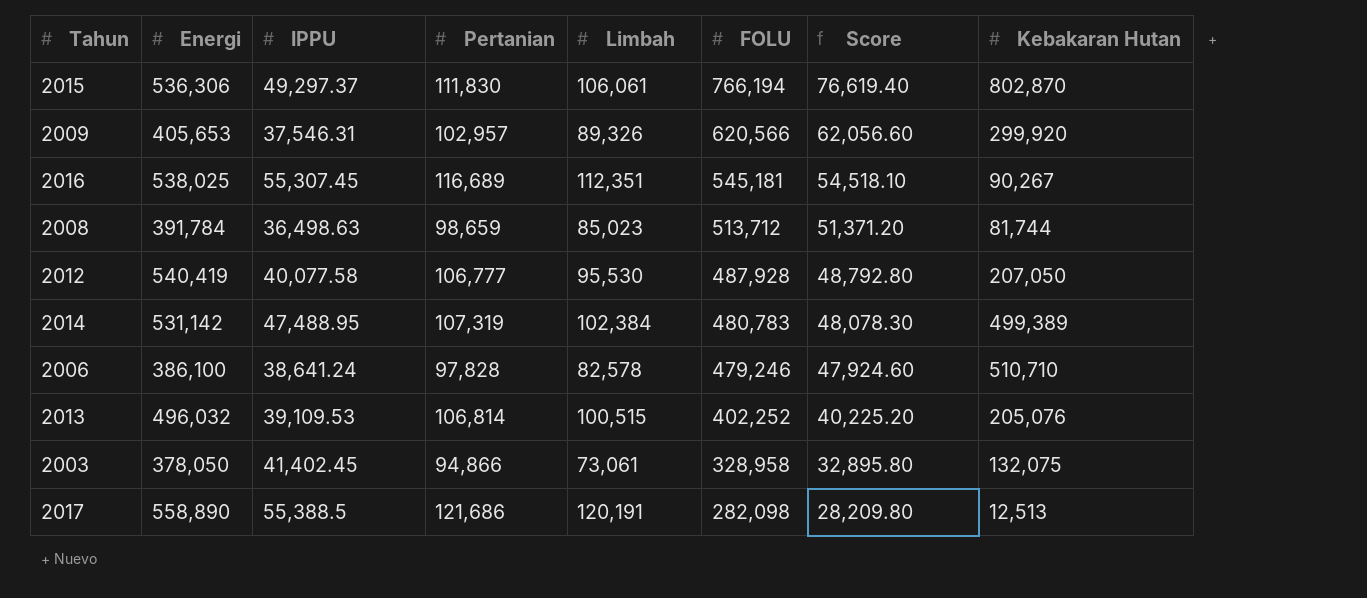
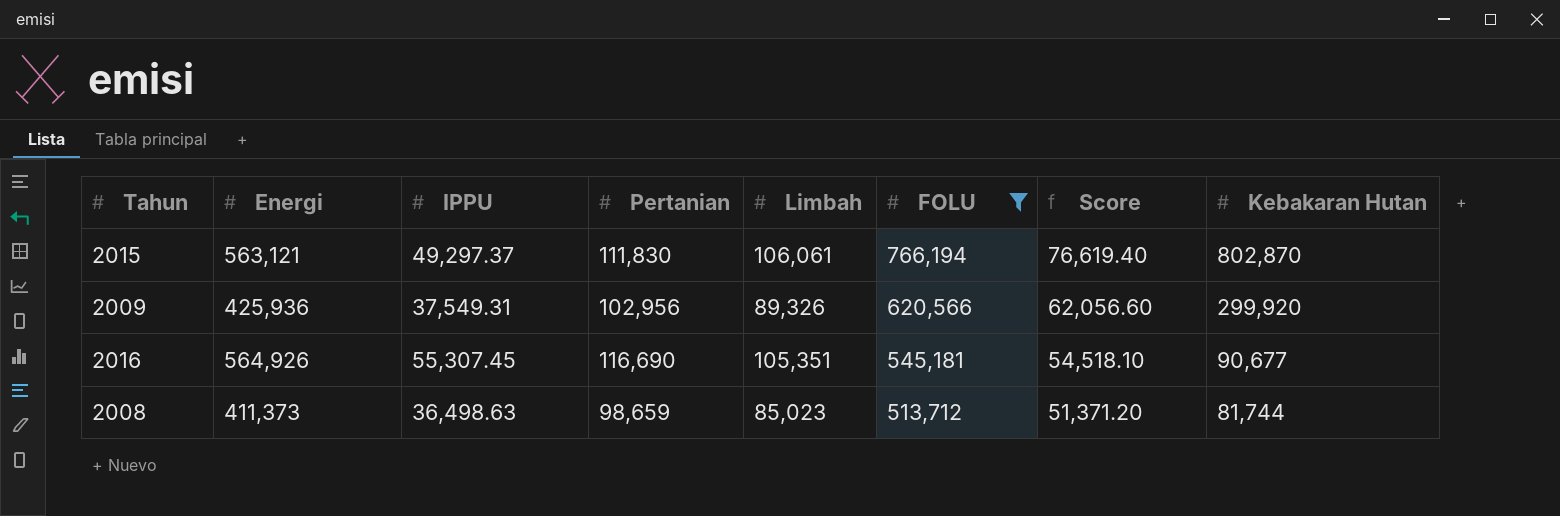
filter: none -> FOLU >= 513,712
2015 | Energi: 536,306 -> 563,121
2009 | Energi: 405,653 -> 425,936
2009 | IPPU: 37,546.31 -> 37,549.31
2009 | Pertanian: 102,957 -> 102,956
2016 | Energi: 538,025 -> 564,926
2016 | Pertanian: 116,689 -> 116,690
2016 | Limbah: 112,351 -> 105,351
2016 | Kebakaran Hutan: 90,267 -> 90,677
2008 | Energi: 391,784 -> 411,373

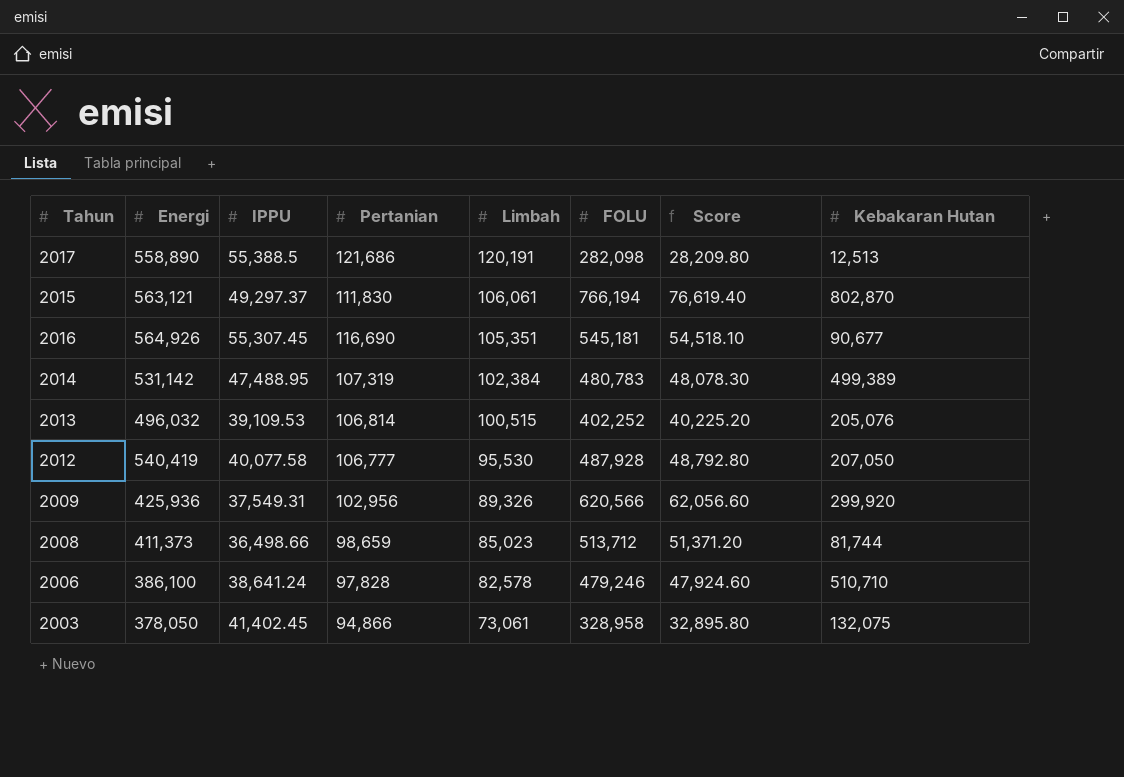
filter: FOLU >= 513,712 -> none
row order: FOLU descending -> Limbah descending
2008 | IPPU: 36,498.63 -> 36,498.66

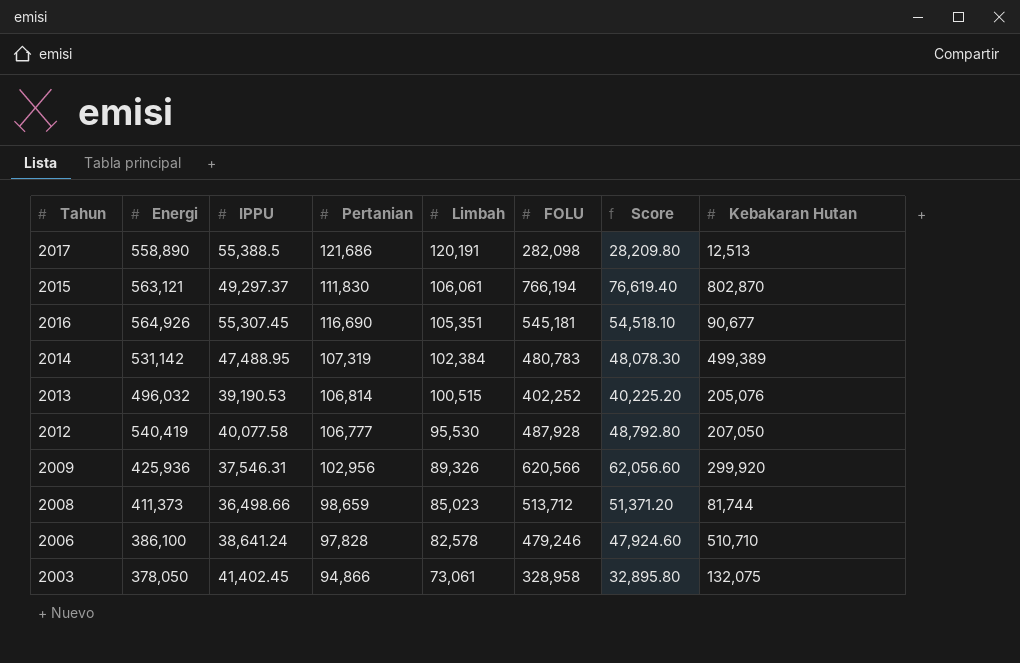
2013 | IPPU: 39,109.53 -> 39,190.53
2009 | IPPU: 37,549.31 -> 37,546.31

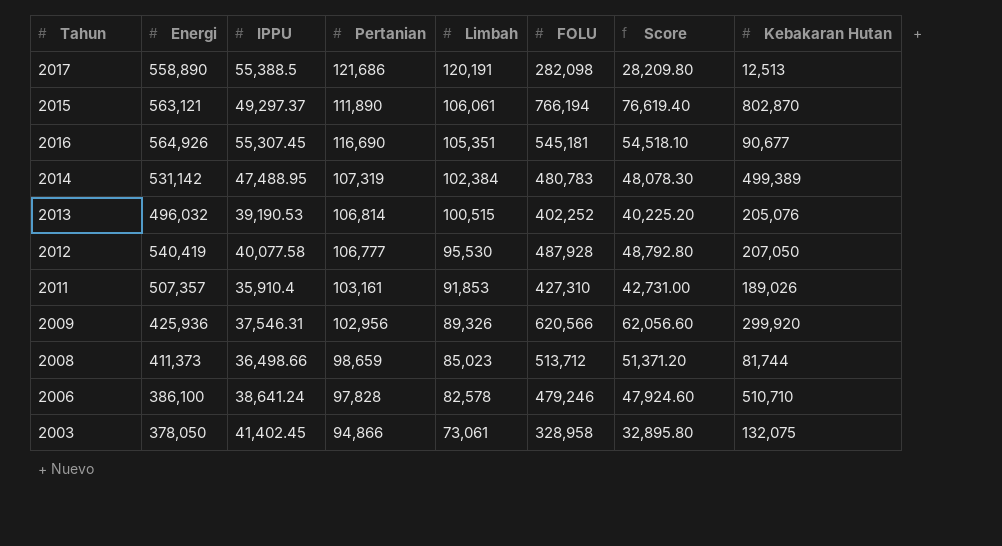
2015 | Pertanian: 111,830 -> 111,890
row 2011: none -> 507,357 | 35,910.4 | 103,161 | 91,853 | 427,310 | 42,731.00 | 189,026

